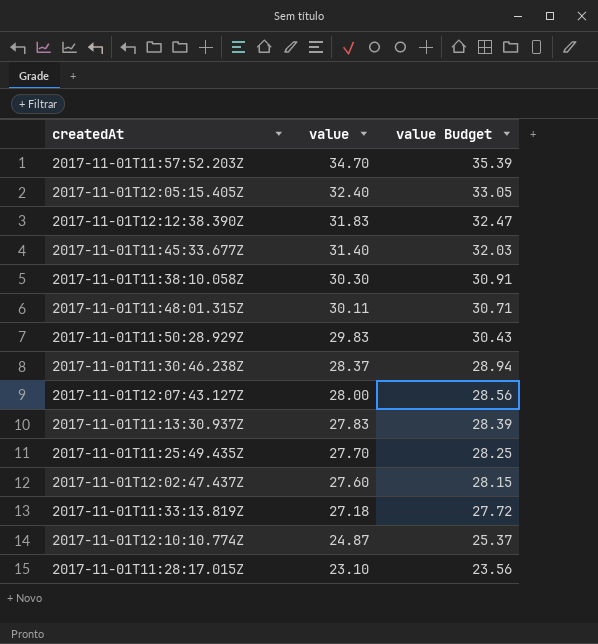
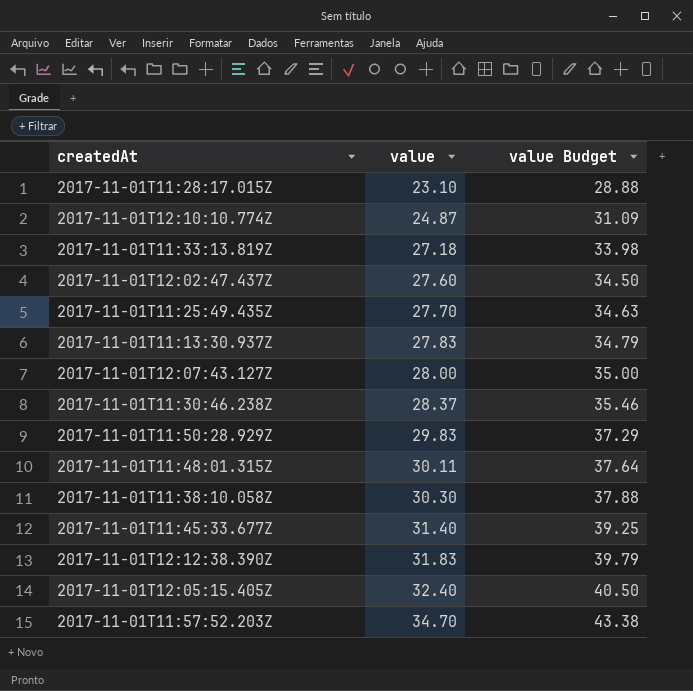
row order: value descending -> value ascending
column value Budget | formula: [value] * 1.02 -> [value] * 1.25

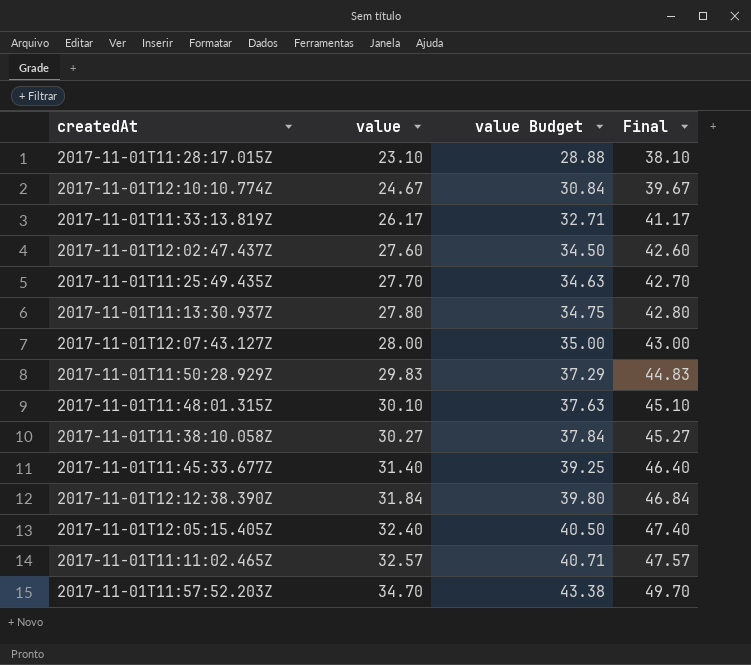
column Final | formula: none -> [value] + 15
row 2017-11-01T11:30:46.238Z: 28.37 | 35.46 -> none
2017-11-01T12:10:10.774Z | value: 24.87 -> 24.67
2017-11-01T12:10:10.774Z | value Budget: 31.09 -> 30.84
2017-11-01T11:33:13.819Z | value: 27.18 -> 26.17
2017-11-01T11:33:13.819Z | value Budget: 33.98 -> 32.71
2017-11-01T11:13:30.937Z | value: 27.83 -> 27.80
2017-11-01T11:13:30.937Z | value Budget: 34.79 -> 34.75
2017-11-01T11:48:01.315Z | value: 30.11 -> 30.10
2017-11-01T11:48:01.315Z | value Budget: 37.64 -> 37.63
2017-11-01T11:38:10.058Z | value: 30.30 -> 30.27
2017-11-01T11:38:10.058Z | value Budget: 37.88 -> 37.84
2017-11-01T12:12:38.390Z | value: 31.83 -> 31.84
2017-11-01T12:12:38.390Z | value Budget: 39.79 -> 39.80
row 2017-11-01T11:11:02.465Z: none -> 32.57 | 40.71 | 47.57

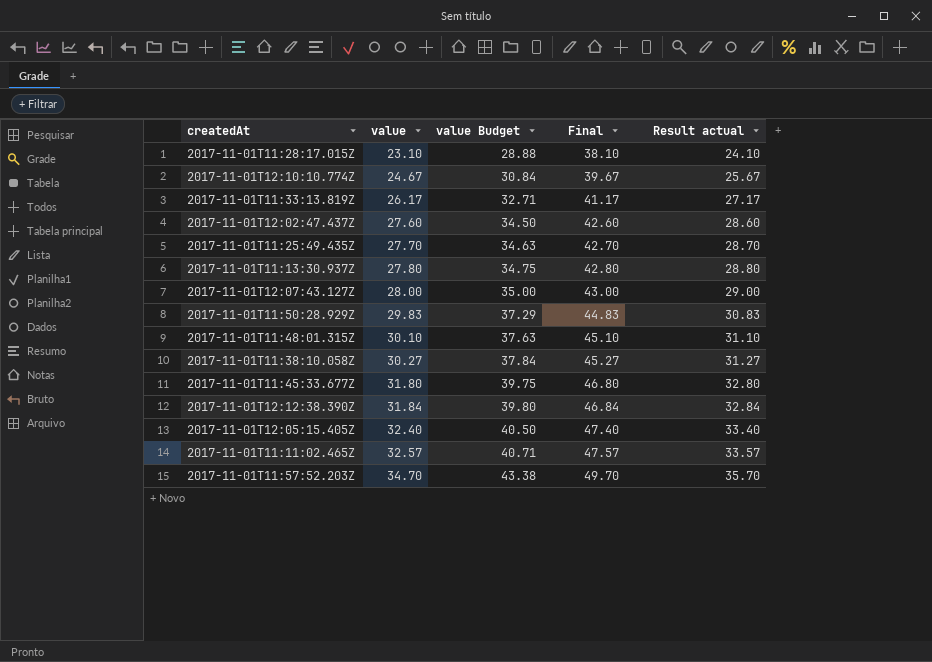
column Result actual | formula: none -> [value] + 1
2017-11-01T11:45:33.677Z | value: 31.40 -> 31.80
2017-11-01T11:45:33.677Z | value Budget: 39.25 -> 39.75
2017-11-01T11:45:33.677Z | Final: 46.40 -> 46.80

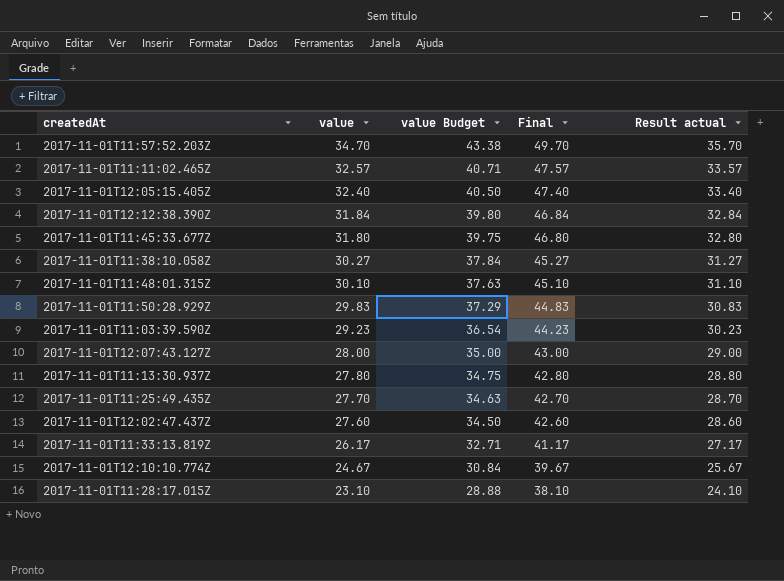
row order: value ascending -> value descending
row 2017-11-01T11:03:39.590Z: none -> 29.23 | 36.54 | 44.23 | 30.23

